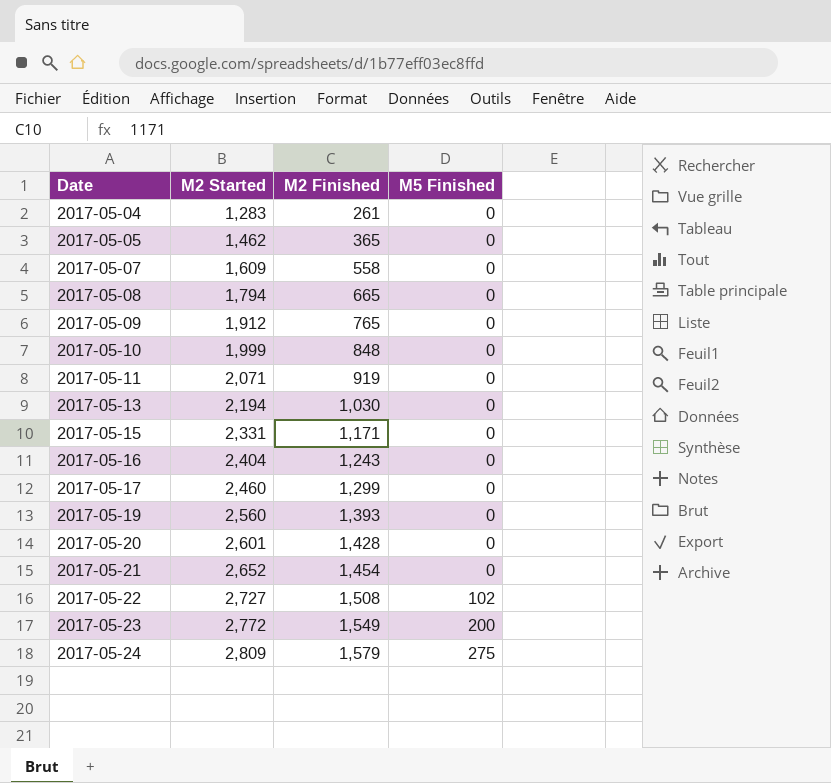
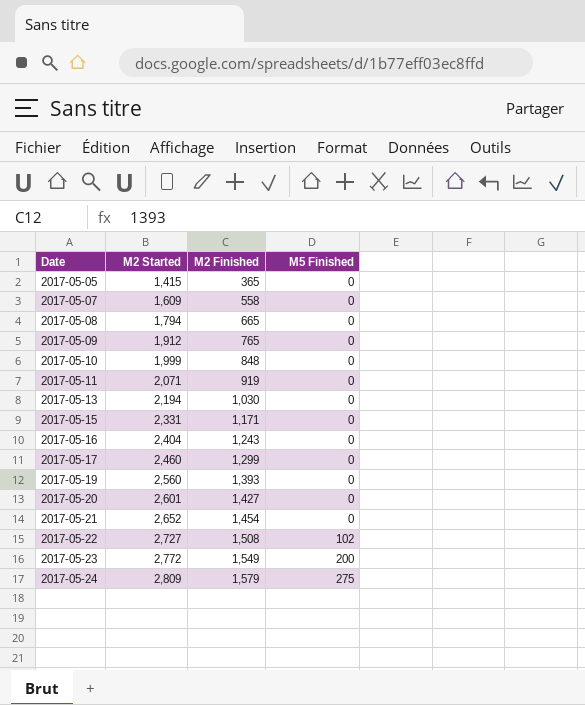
row 2017-05-04: 1,283 | 261 | 0 -> none
2017-05-05 | M2 Started: 1,462 -> 1,415
2017-05-20 | M2 Finished: 1,428 -> 1,427

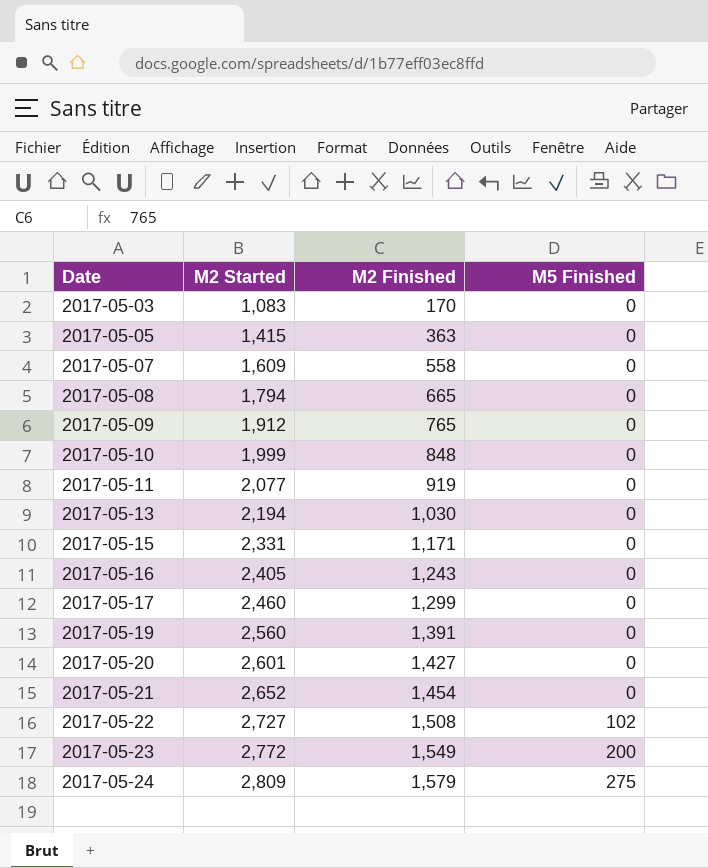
row 2017-05-03: none -> 1,083 | 170 | 0
2017-05-05 | M2 Finished: 365 -> 363
2017-05-11 | M2 Started: 2,071 -> 2,077
2017-05-16 | M2 Started: 2,404 -> 2,405
2017-05-19 | M2 Finished: 1,393 -> 1,391

